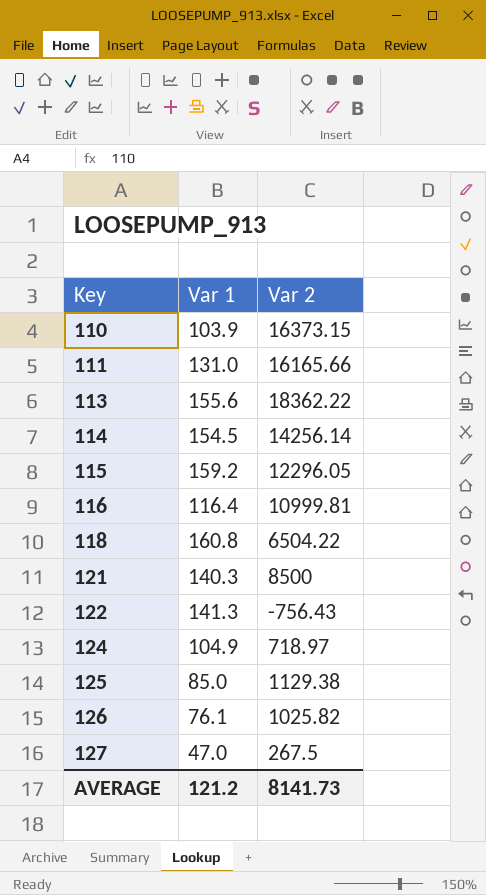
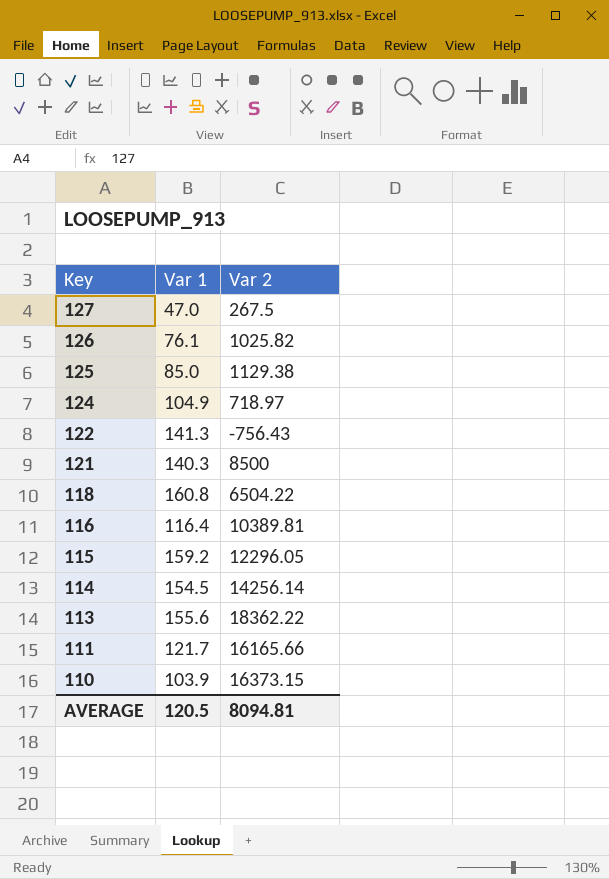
row order: Key ascending -> Key descending
116 | Var 2: 10999.81 -> 10389.81
111 | Var 1: 131.0 -> 121.7
AVERAGE | Var 1: 121.2 -> 120.5
AVERAGE | Var 2: 8141.73 -> 8094.81

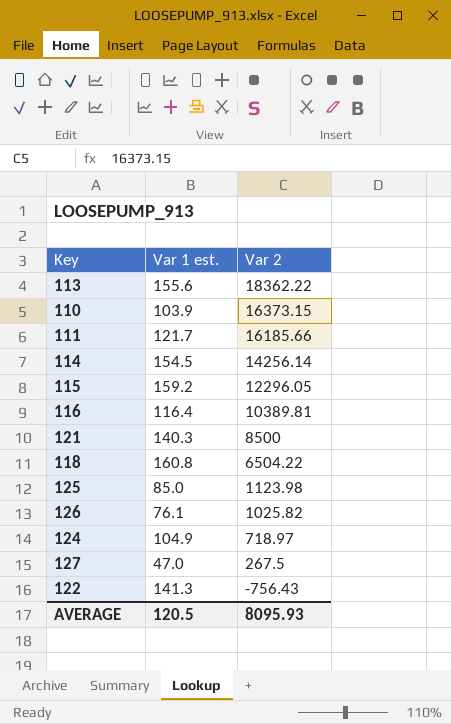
row order: Key descending -> Var 2 descending
column name: Var 1 -> Var 1 est.
111 | Var 2: 16165.66 -> 16185.66
125 | Var 2: 1129.38 -> 1123.98
AVERAGE | Var 2: 8094.81 -> 8095.93

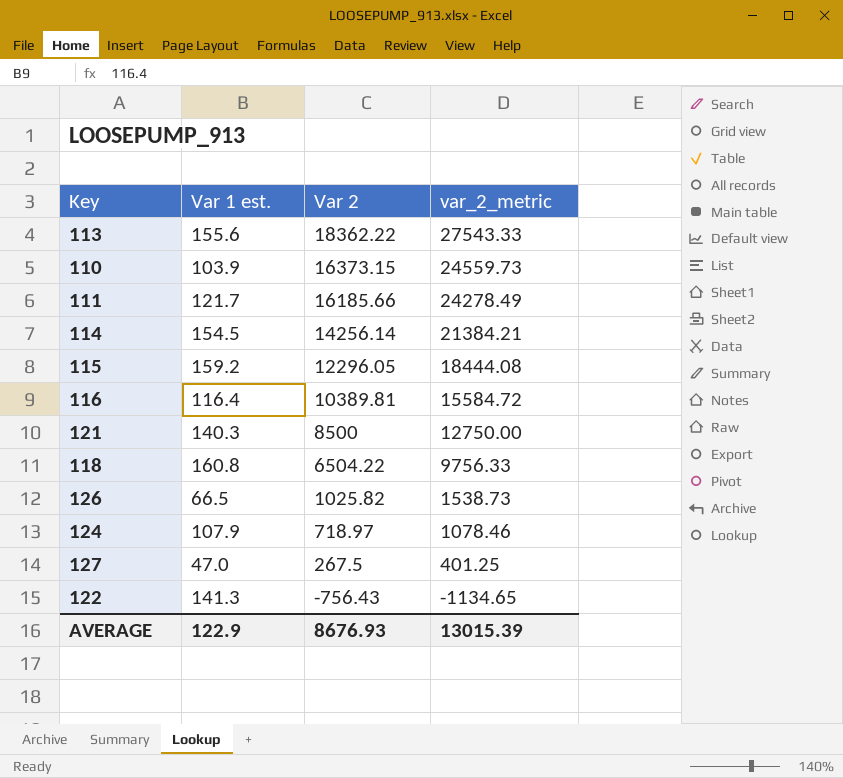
column var_2_metric | formula: none -> [Var 2] * 1.5
row 125: 85.0 | 1123.98 -> none
126 | Var 1 est.: 76.1 -> 66.5
124 | Var 1 est.: 104.9 -> 107.9
AVERAGE | Var 1 est.: 120.5 -> 122.9
AVERAGE | Var 2: 8095.93 -> 8676.93

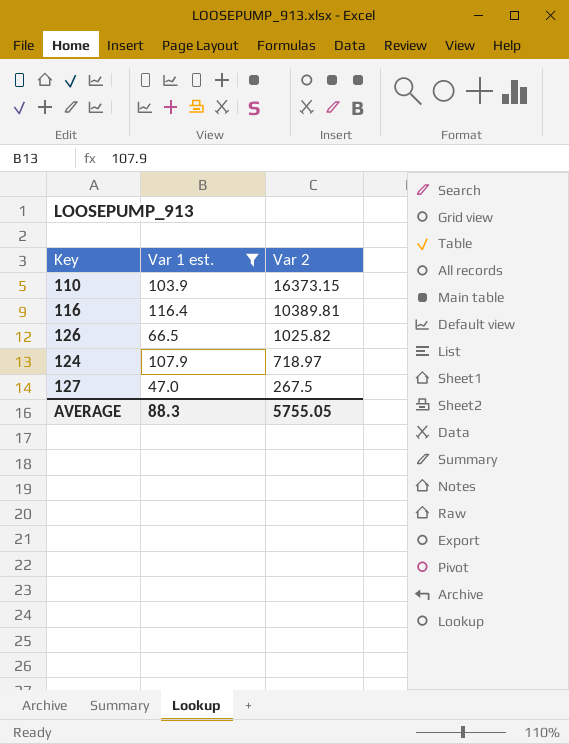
filter: none -> Var 1 est. <= 116.4
column var_2_metric | formula: [Var 2] * 1.5 -> none
AVERAGE | Var 1 est.: 122.9 -> 88.3
AVERAGE | Var 2: 8676.93 -> 5755.05

